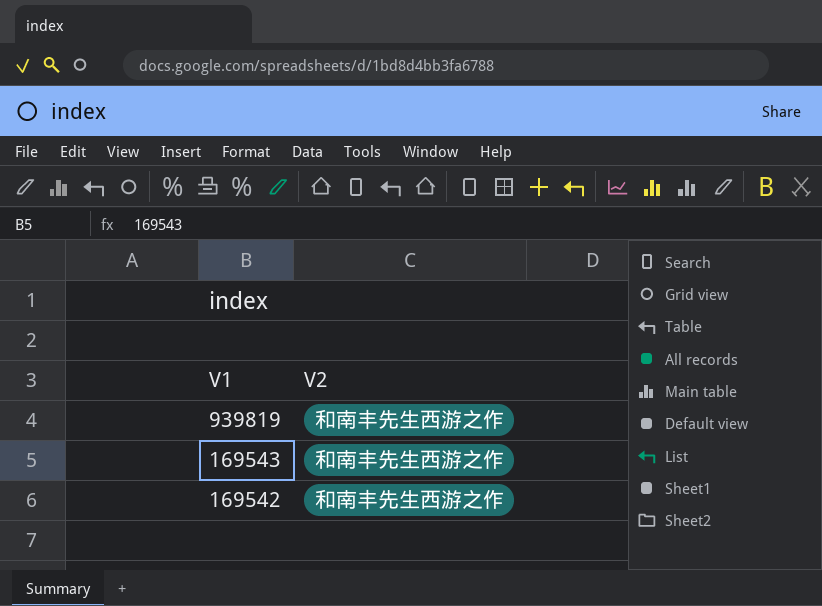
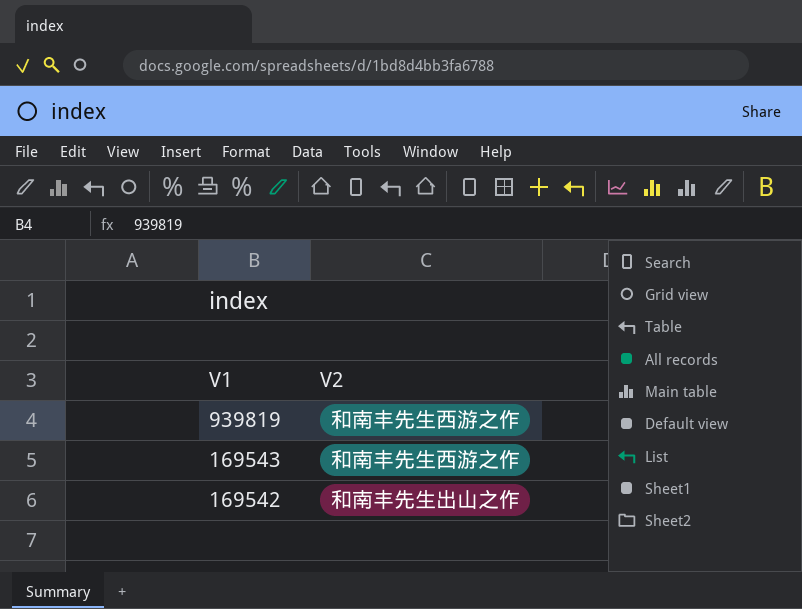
169542 | V2: 和南丰先生西游之作 -> 和南丰先生出山之作

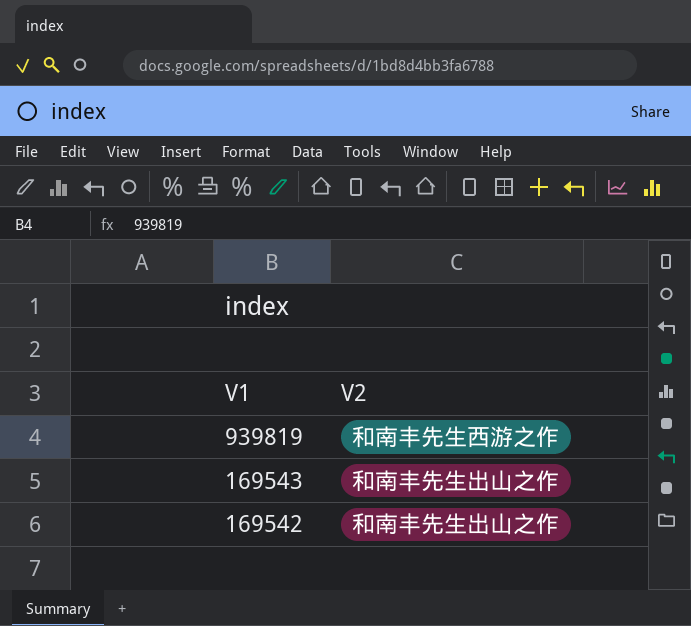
169543 | V2: 和南丰先生西游之作 -> 和南丰先生出山之作

